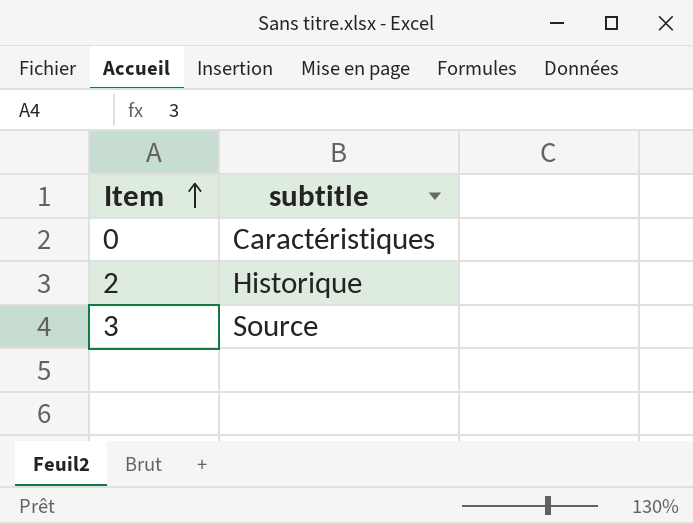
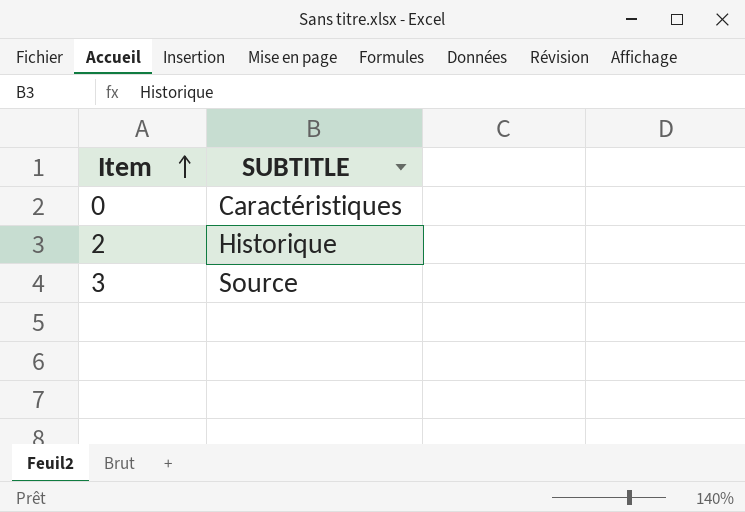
column name: subtitle -> SUBTITLE

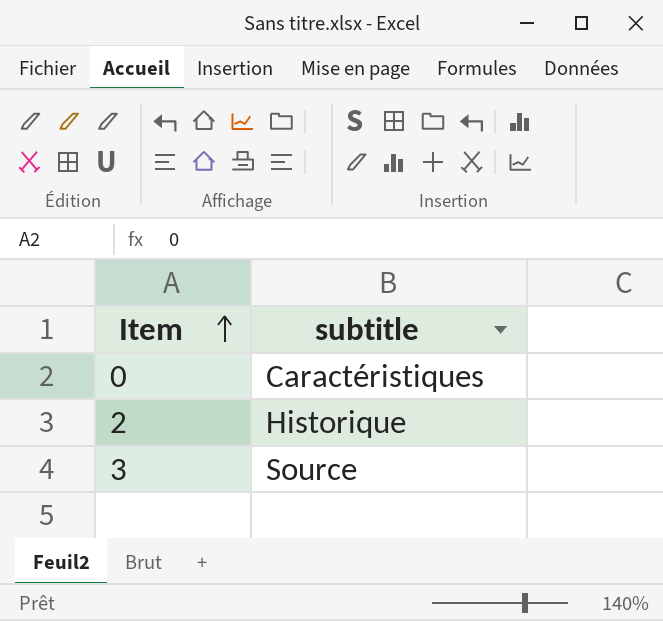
column name: SUBTITLE -> subtitle

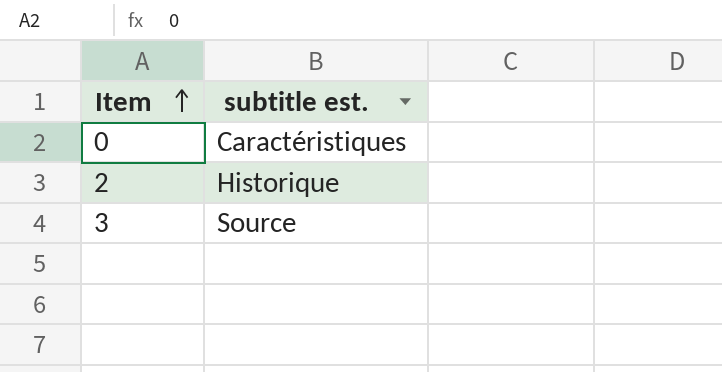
column name: subtitle -> subtitle est.

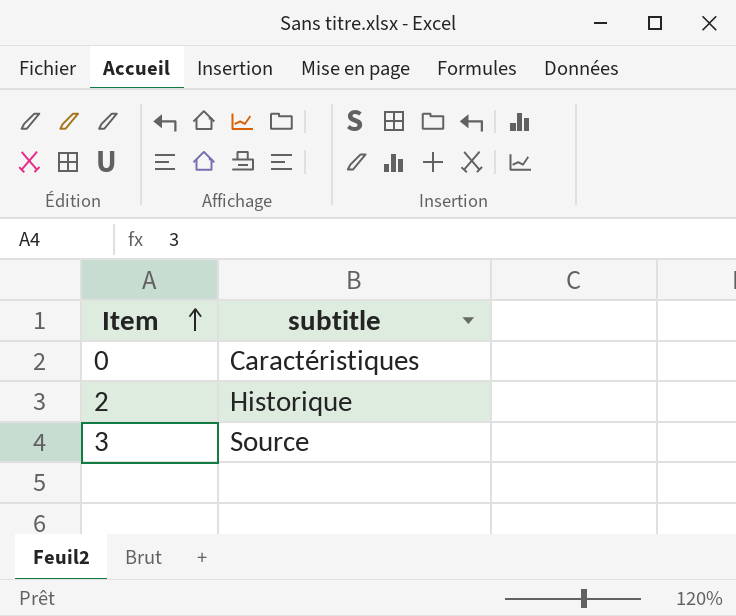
column name: subtitle est. -> subtitle

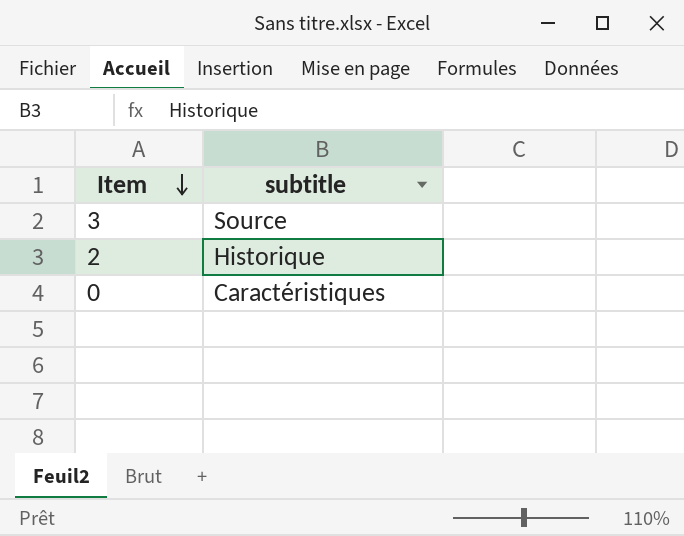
row order: Item ascending -> Item descending

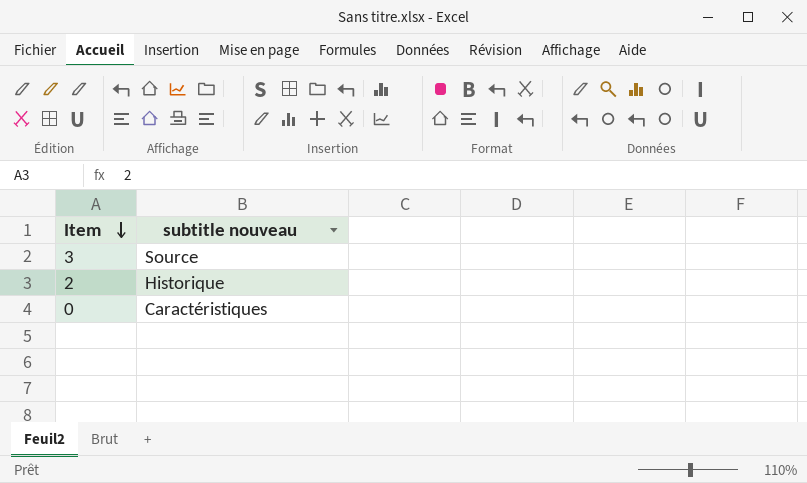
column name: subtitle -> subtitle nouveau

